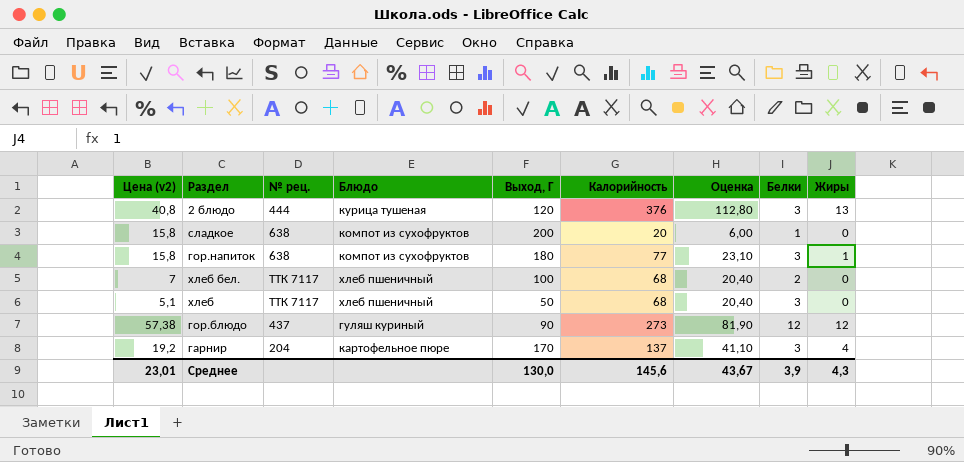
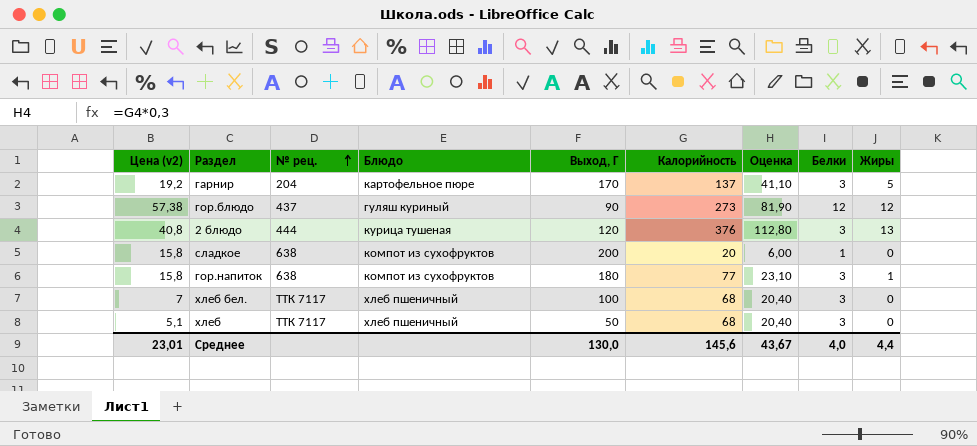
row order: none -> № рец. ascending
гарнир | Жиры: 4 -> 5
хлеб бел. | Белки: 2 -> 3
Среднее | Белки: 3,9 -> 4,0
Среднее | Жиры: 4,3 -> 4,4

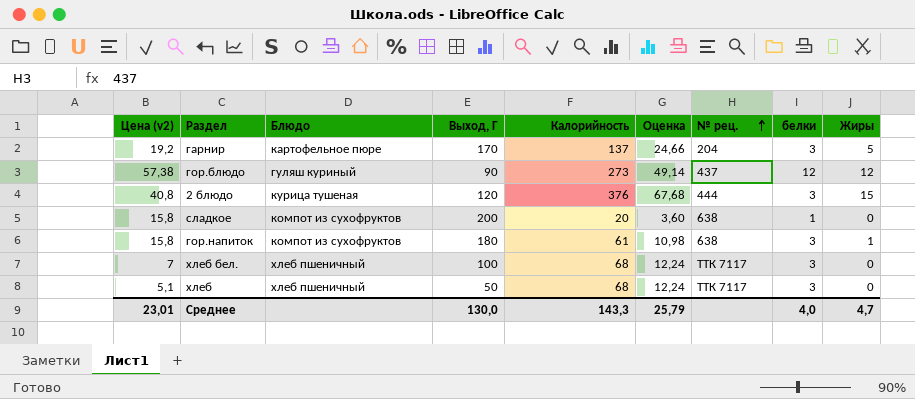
column Оценка | formula: [Калорийность] * 0,3 -> [Калорийность] * 0,18
column № рец. | position: 3 -> 7
column name: Белки -> белки
2 блюдо | Жиры: 13 -> 15
гор.напиток | Калорийность: 77 -> 61
Среднее | Калорийность: 145,6 -> 143,3
Среднее | Оценка: 43,67 -> 25,79
Среднее | Жиры: 4,4 -> 4,7

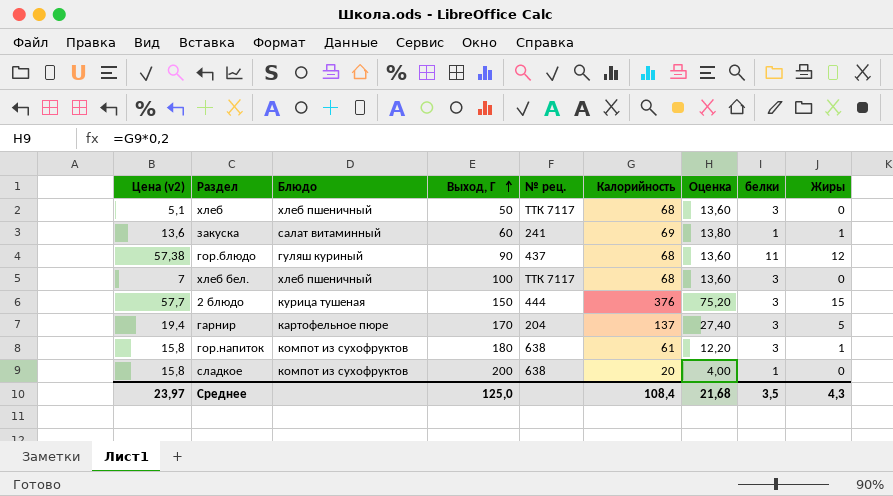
row order: № рец. ascending -> Выход, Г ascending
column № рец. | position: 7 -> 5
column Оценка | formula: [Калорийность] * 0,18 -> [Калорийность] * 0,2
row закуска: none -> 13,6 | салат витаминный | 60 | 241 | 69 | 13,80 | 1 | 1
гор.блюдо | Калорийность: 273 -> 68
гор.блюдо | белки: 12 -> 11
2 блюдо | Цена (v2): 40,8 -> 57,7
2 блюдо | Выход, Г: 120 -> 150
гарнир | Цена (v2): 19,2 -> 19,4
Среднее | Цена (v2): 23,01 -> 23,97
Среднее | Выход, Г: 130,0 -> 125,0
Среднее | Калорийность: 143,3 -> 108,4
Среднее | Оценка: 25,79 -> 21,68
Среднее | белки: 4,0 -> 3,5
Среднее | Жиры: 4,7 -> 4,3

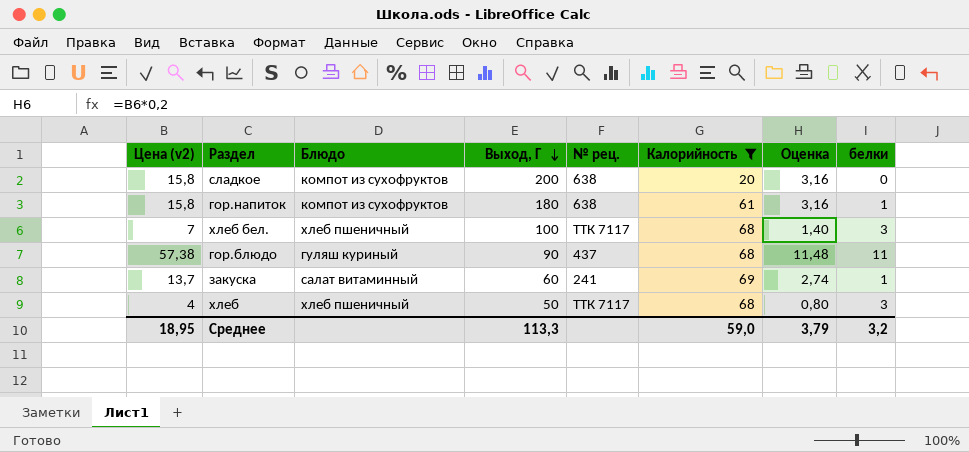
filter: none -> Калорийность <= 69
row order: Выход, Г ascending -> Выход, Г descending
column Жиры | position: 9 -> none
column Оценка | formula: [Калорийность] * 0,2 -> [Цена (v2)] * 0,2
сладкое | белки: 1 -> 0
гор.напиток | белки: 3 -> 1
закуска | Цена (v2): 13,6 -> 13,7
хлеб | Цена (v2): 5,1 -> 4
Среднее | Цена (v2): 23,97 -> 18,95
Среднее | Выход, Г: 125,0 -> 113,3
Среднее | Калорийность: 108,4 -> 59,0
Среднее | Оценка: 21,68 -> 3,79
Среднее | белки: 3,5 -> 3,2

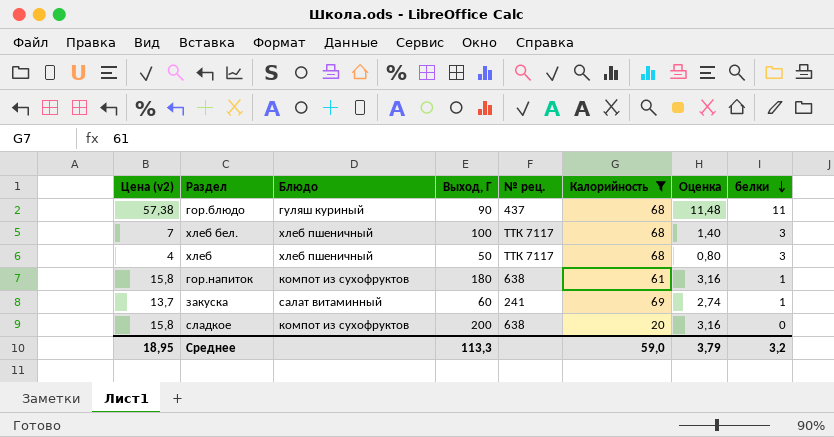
row order: Выход, Г descending -> белки descending

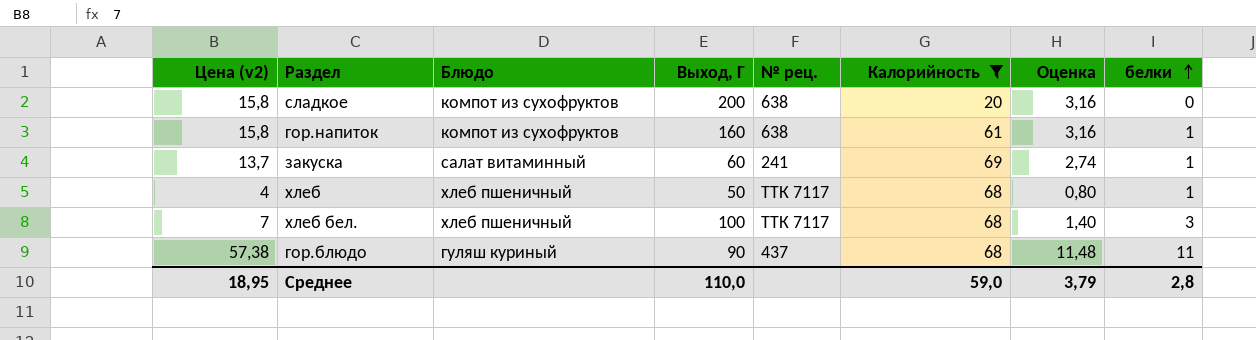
row order: белки descending -> белки ascending
гор.напиток | Выход, Г: 180 -> 160
хлеб | белки: 3 -> 1
Среднее | Выход, Г: 113,3 -> 110,0
Среднее | белки: 3,2 -> 2,8

